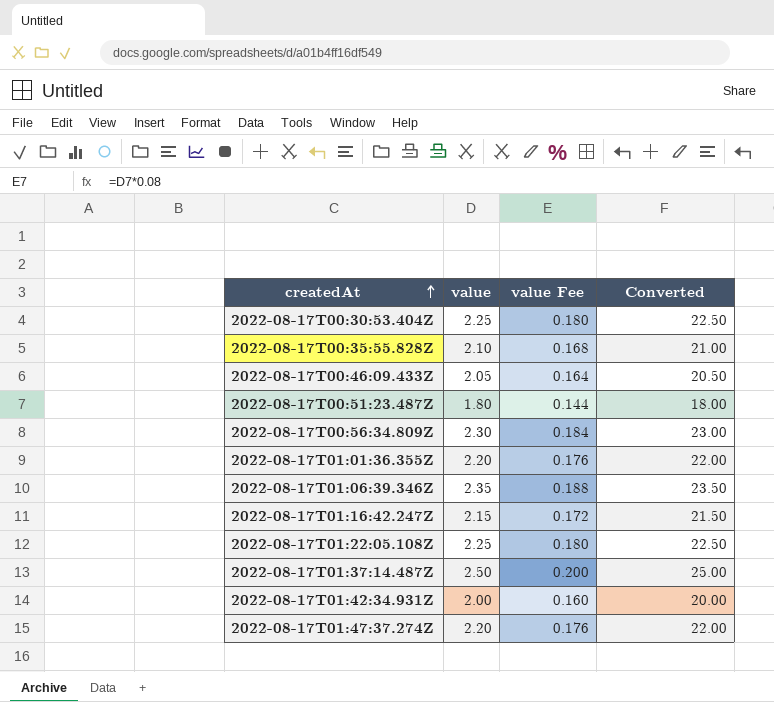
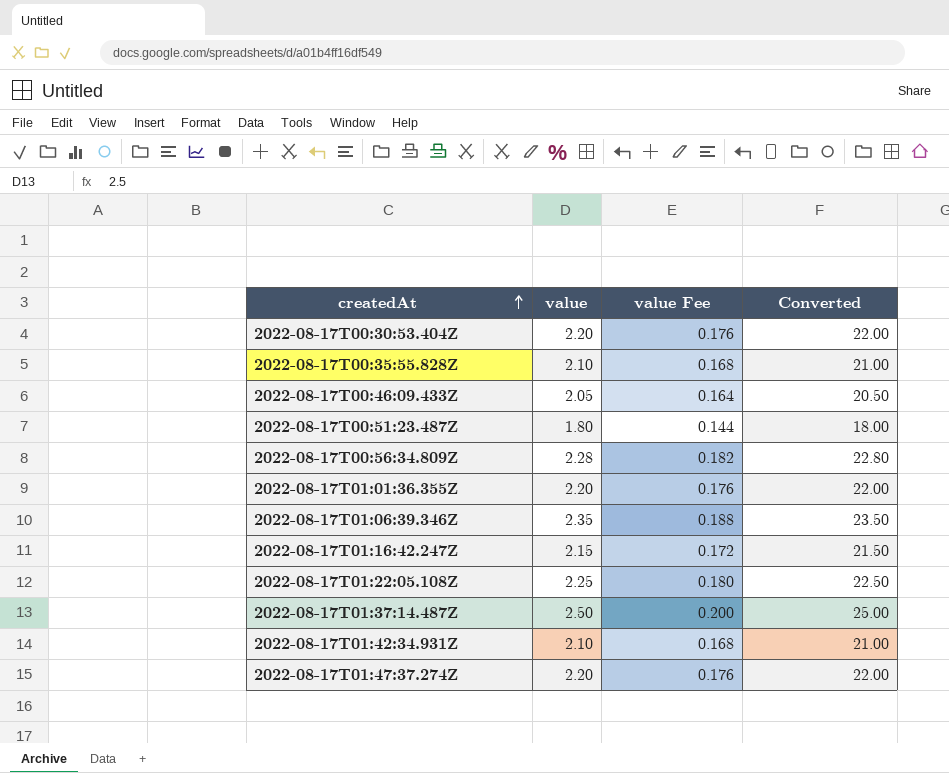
2022-08-17T00:30:53.404Z | value: 2.25 -> 2.20
2022-08-17T00:30:53.404Z | value Fee: 0.180 -> 0.176
2022-08-17T00:30:53.404Z | Converted: 22.50 -> 22.00
2022-08-17T00:56:34.809Z | value: 2.30 -> 2.28
2022-08-17T00:56:34.809Z | value Fee: 0.184 -> 0.182
2022-08-17T00:56:34.809Z | Converted: 23.00 -> 22.80
2022-08-17T01:42:34.931Z | value: 2.00 -> 2.10
2022-08-17T01:42:34.931Z | value Fee: 0.160 -> 0.168
2022-08-17T01:42:34.931Z | Converted: 20.00 -> 21.00

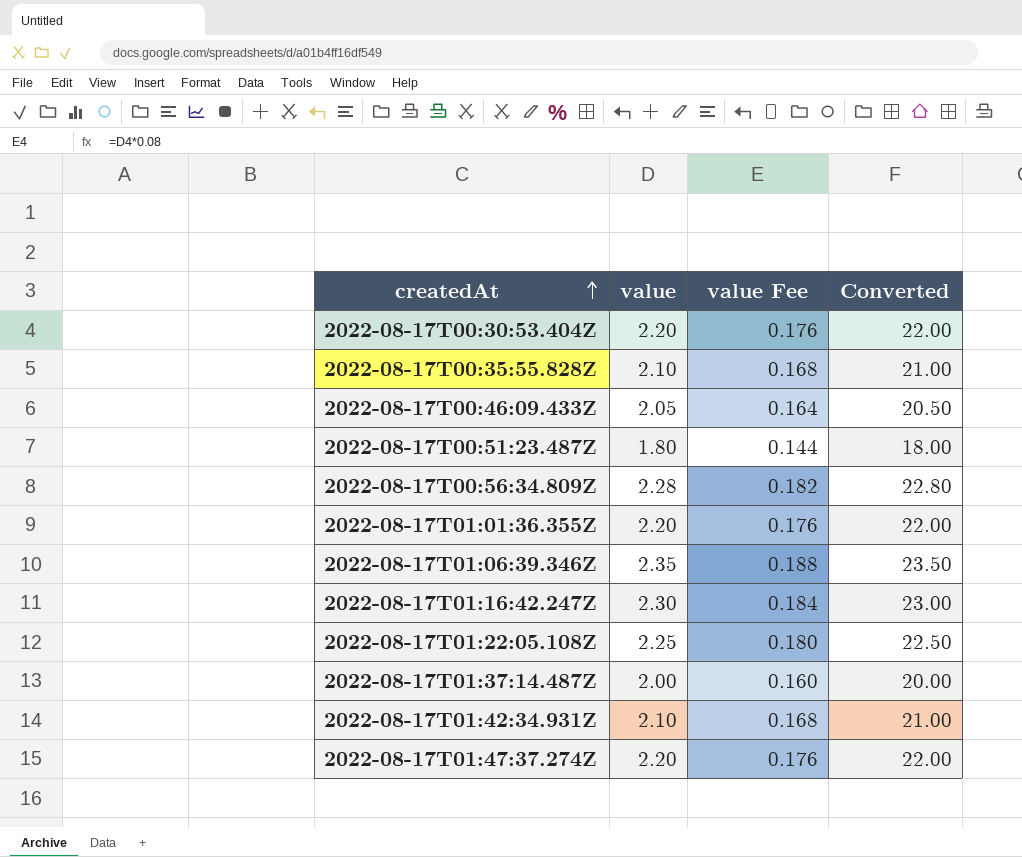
2022-08-17T01:16:42.247Z | value: 2.15 -> 2.30
2022-08-17T01:16:42.247Z | value Fee: 0.172 -> 0.184
2022-08-17T01:16:42.247Z | Converted: 21.50 -> 23.00
2022-08-17T01:37:14.487Z | value: 2.50 -> 2.00
2022-08-17T01:37:14.487Z | value Fee: 0.200 -> 0.160
2022-08-17T01:37:14.487Z | Converted: 25.00 -> 20.00

